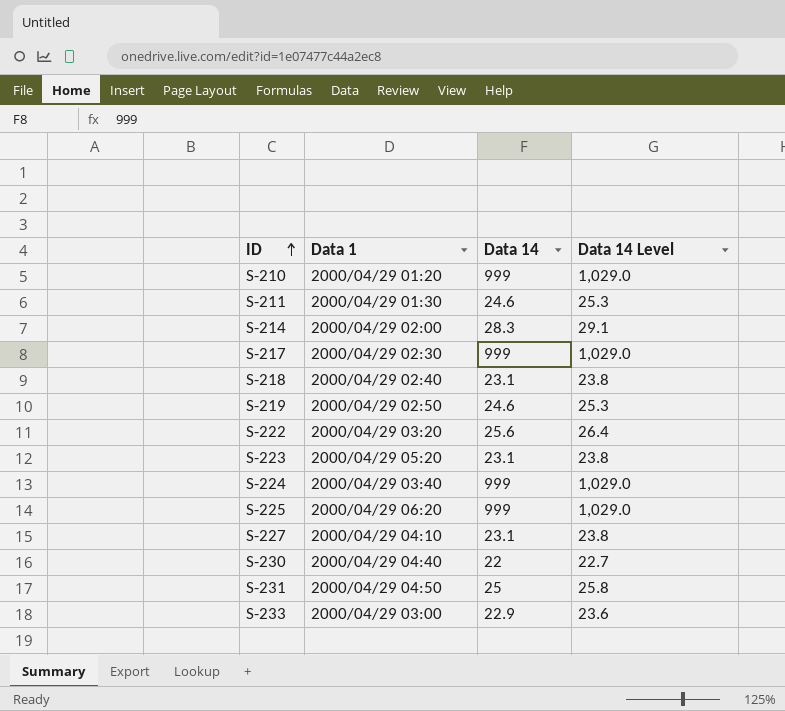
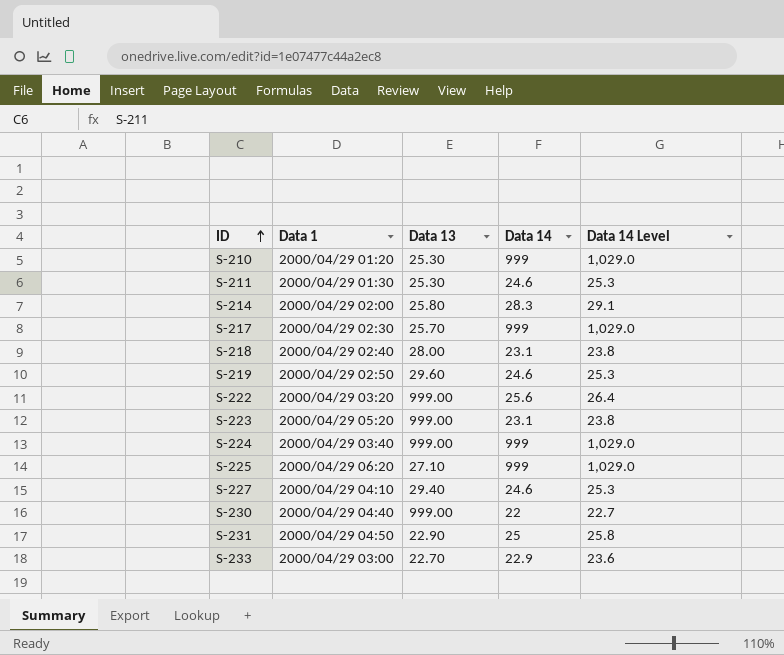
column Data 13 | position: none -> 3
S-227 | Data 14: 23.1 -> 24.6
S-227 | Data 14 Level: 23.8 -> 25.3

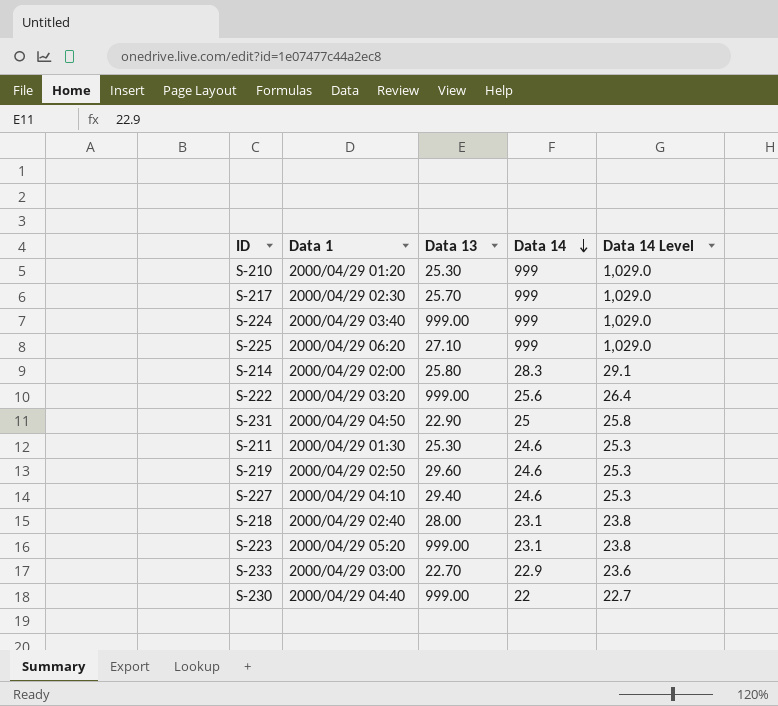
row order: ID ascending -> Data 14 descending

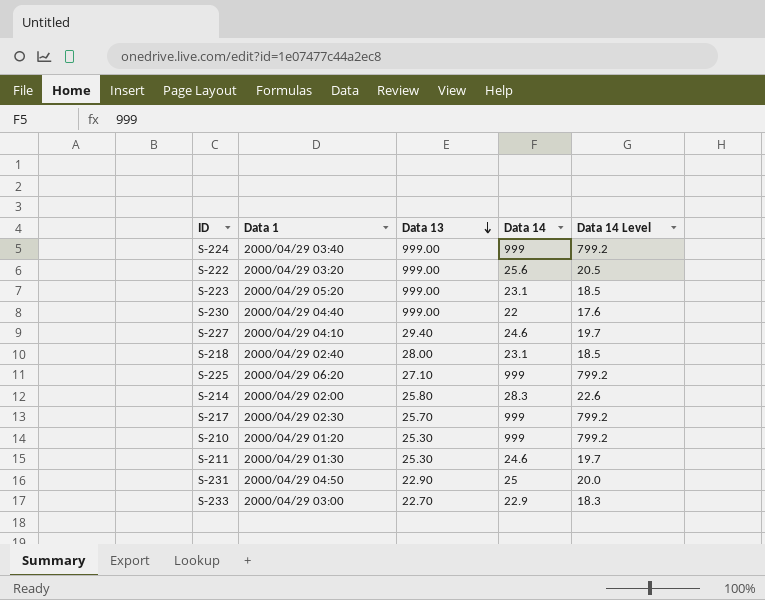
row order: Data 14 descending -> Data 13 descending
column Data 14 Level | formula: [Data 14] * 1.03 -> [Data 14] * 0.8
row S-219: 2000/04/29 02:50 | 29.60 | 24.6 | 25.3 -> none

